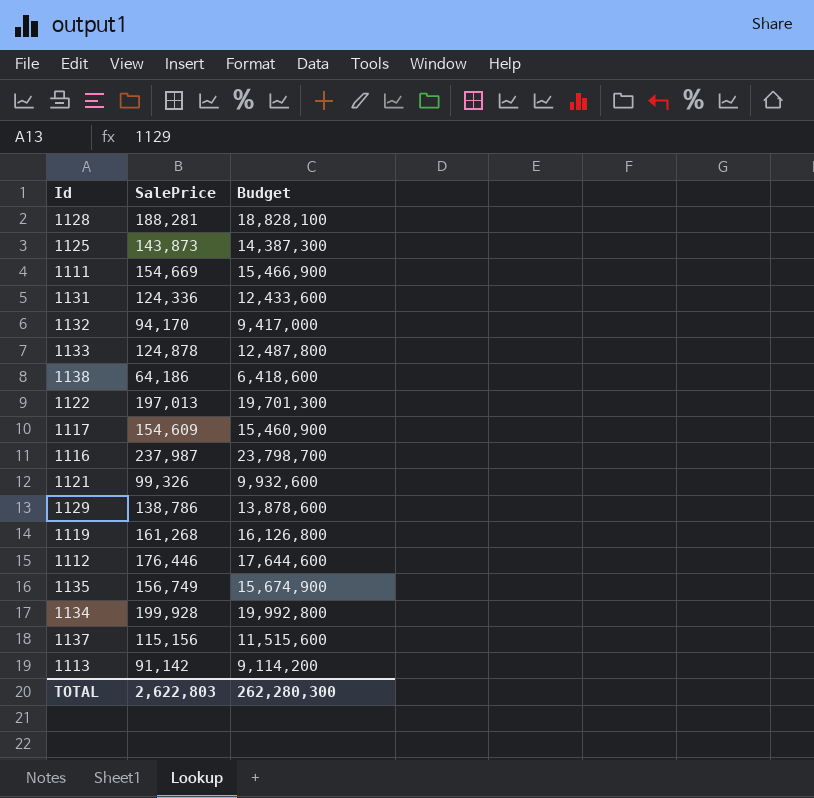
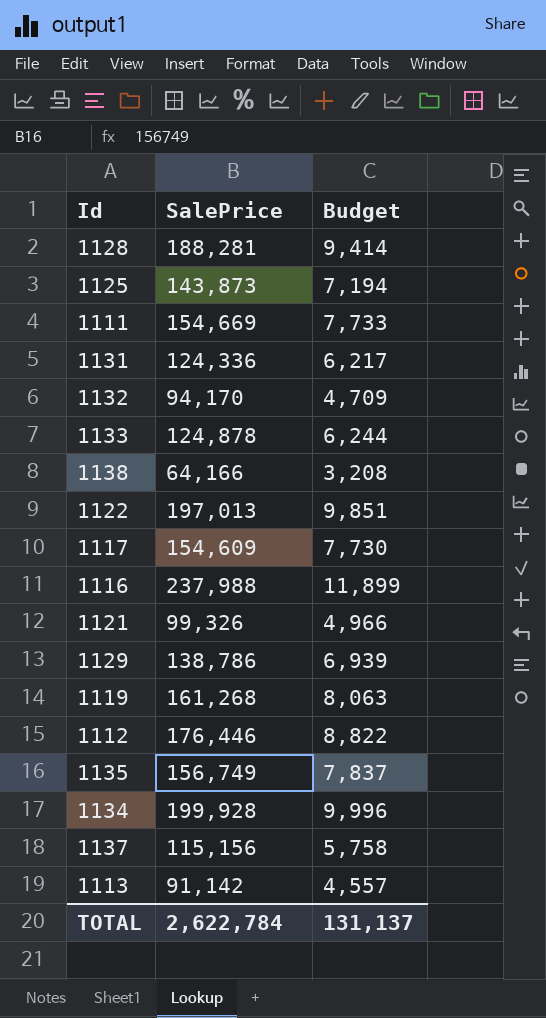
column Budget | formula: [SalePrice] * 100 -> [SalePrice] * 0.05
1138 | SalePrice: 64,186 -> 64,166
1116 | SalePrice: 237,987 -> 237,988
TOTAL | SalePrice: 2,622,803 -> 2,622,784
TOTAL | Budget: 262,280,300 -> 131,137

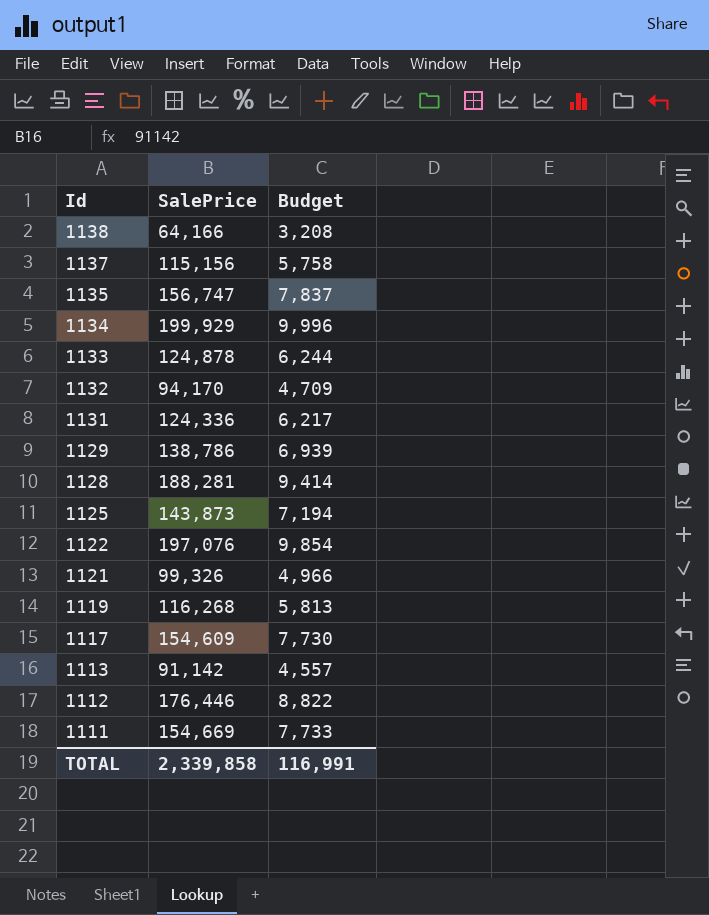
row order: none -> Id descending
row 1116: 237,988 | 11,899 -> none
1135 | SalePrice: 156,749 -> 156,747
1134 | SalePrice: 199,928 -> 199,929
1122 | SalePrice: 197,013 -> 197,076
1122 | Budget: 9,851 -> 9,854
1119 | SalePrice: 161,268 -> 116,268
1119 | Budget: 8,063 -> 5,813
TOTAL | SalePrice: 2,622,784 -> 2,339,858
TOTAL | Budget: 131,137 -> 116,991

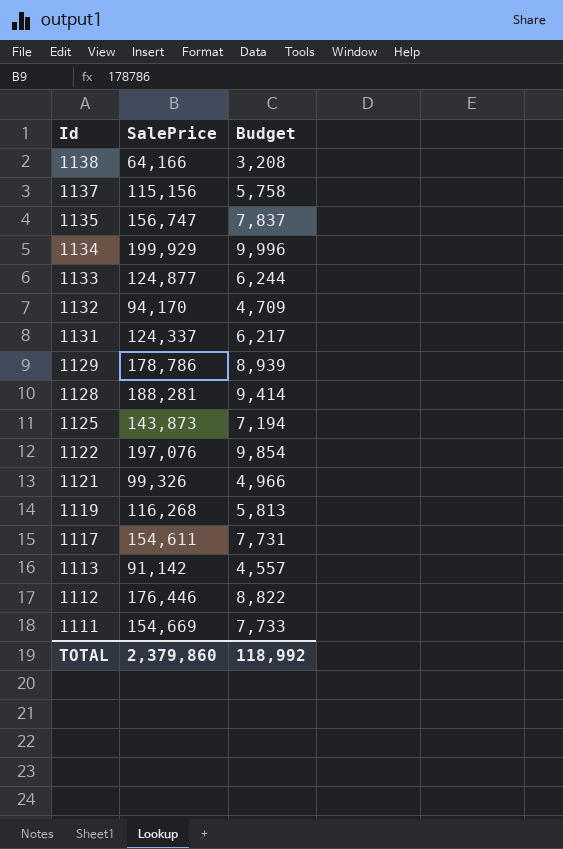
1133 | SalePrice: 124,878 -> 124,877
1131 | SalePrice: 124,336 -> 124,337
1129 | SalePrice: 138,786 -> 178,786
1129 | Budget: 6,939 -> 8,939
1117 | SalePrice: 154,609 -> 154,611
1117 | Budget: 7,730 -> 7,731
TOTAL | SalePrice: 2,339,858 -> 2,379,860
TOTAL | Budget: 116,991 -> 118,992

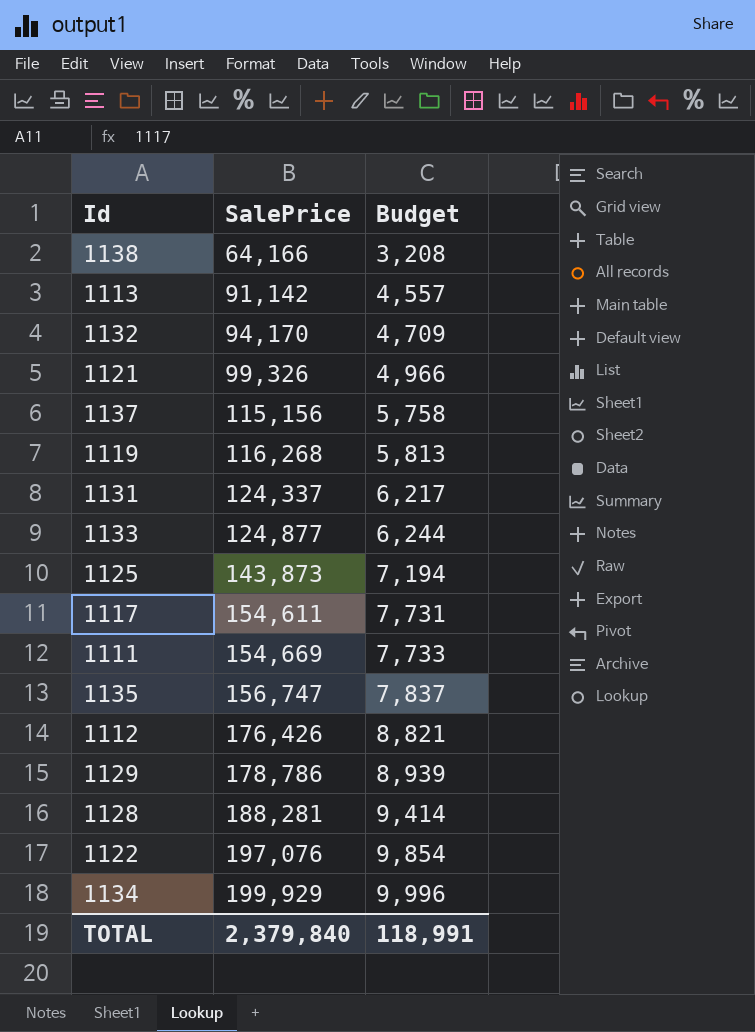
row order: Id descending -> SalePrice ascending
1112 | SalePrice: 176,446 -> 176,426
1112 | Budget: 8,822 -> 8,821
TOTAL | SalePrice: 2,379,860 -> 2,379,840
TOTAL | Budget: 118,992 -> 118,991

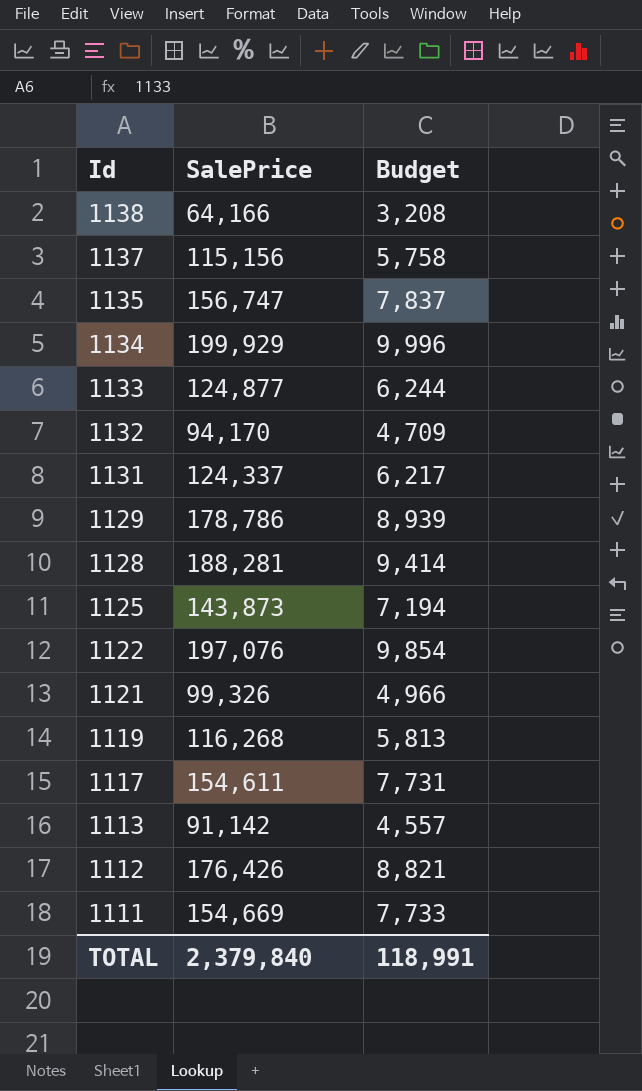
row order: SalePrice ascending -> Id descending

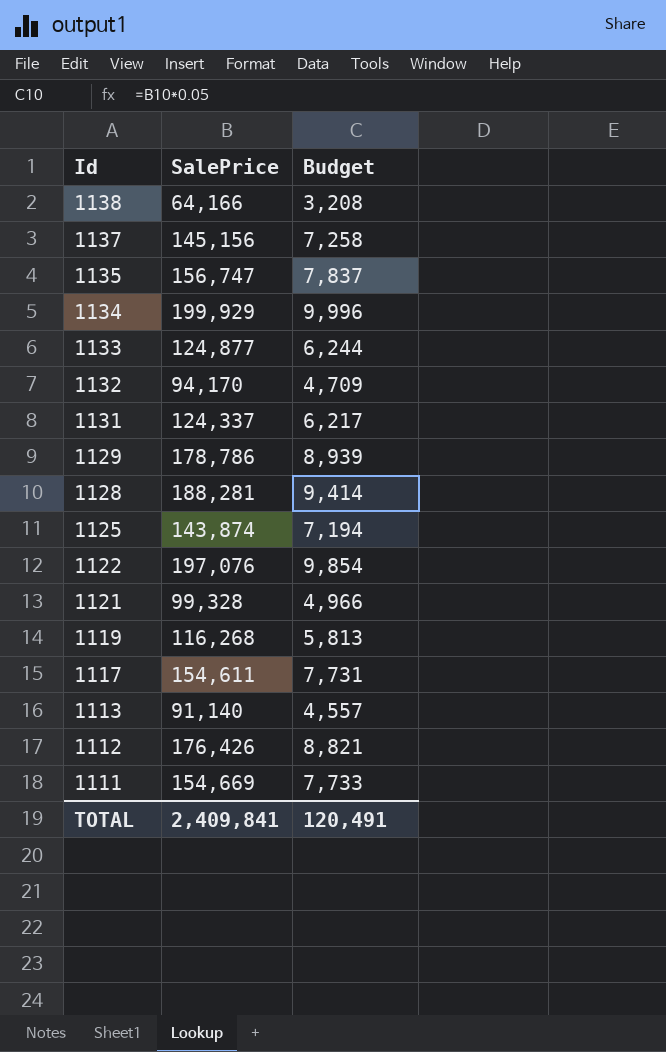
1137 | SalePrice: 115,156 -> 145,156
1137 | Budget: 5,758 -> 7,258
1125 | SalePrice: 143,873 -> 143,874
1121 | SalePrice: 99,326 -> 99,328
1113 | SalePrice: 91,142 -> 91,140
TOTAL | SalePrice: 2,379,840 -> 2,409,841
TOTAL | Budget: 118,991 -> 120,491

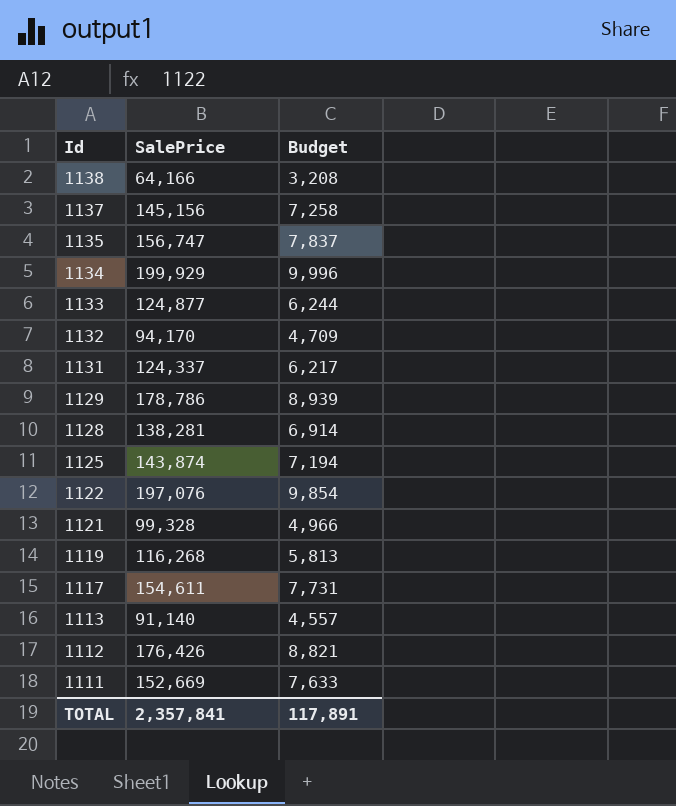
1128 | SalePrice: 188,281 -> 138,281
1128 | Budget: 9,414 -> 6,914
1111 | SalePrice: 154,669 -> 152,669
1111 | Budget: 7,733 -> 7,633
TOTAL | SalePrice: 2,409,841 -> 2,357,841
TOTAL | Budget: 120,491 -> 117,891

